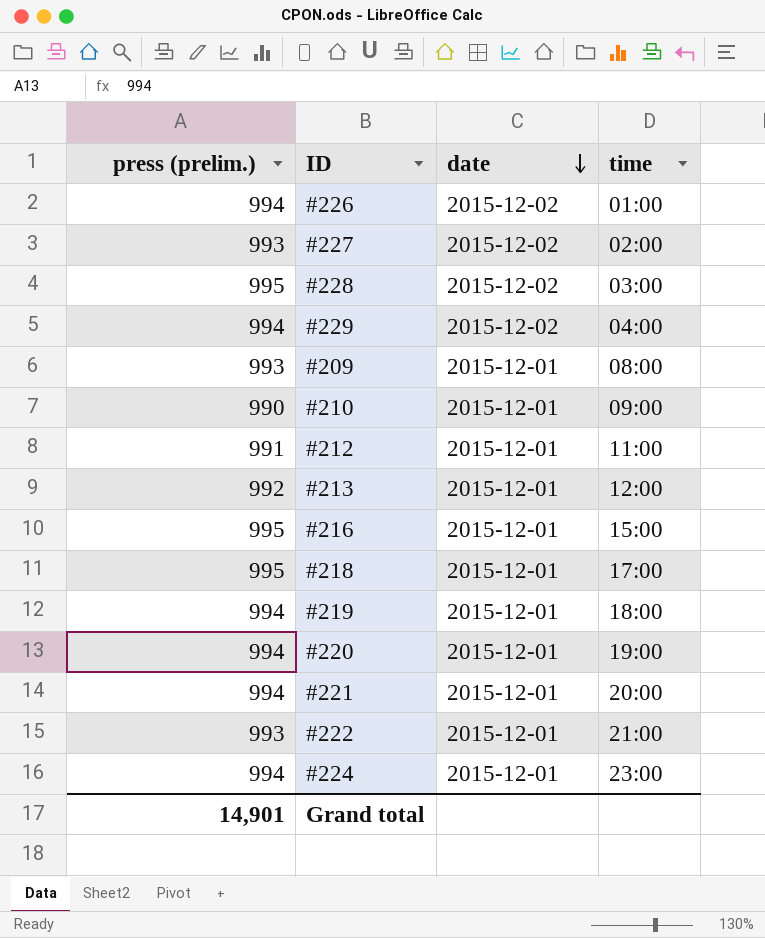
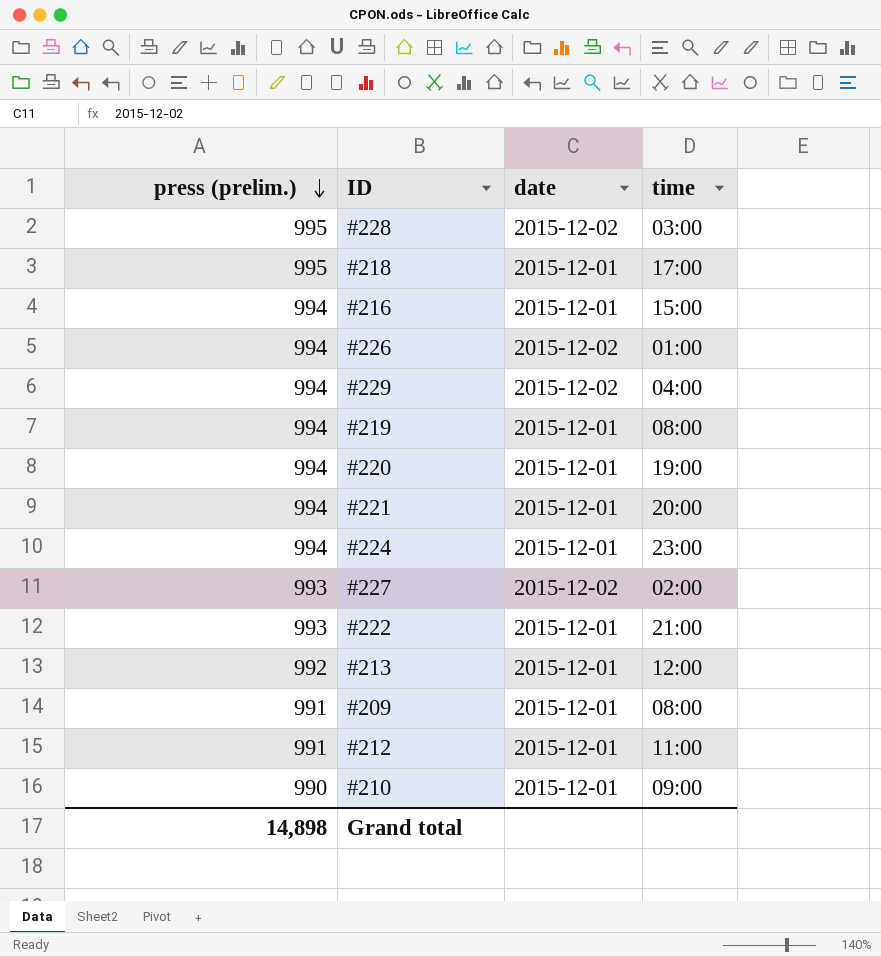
row order: date descending -> press (prelim.) descending
#216 | press (prelim.): 995 -> 994
#219 | time: 18:00 -> 08:00
#209 | press (prelim.): 993 -> 991
Grand total | press (prelim.): 14,901 -> 14,898

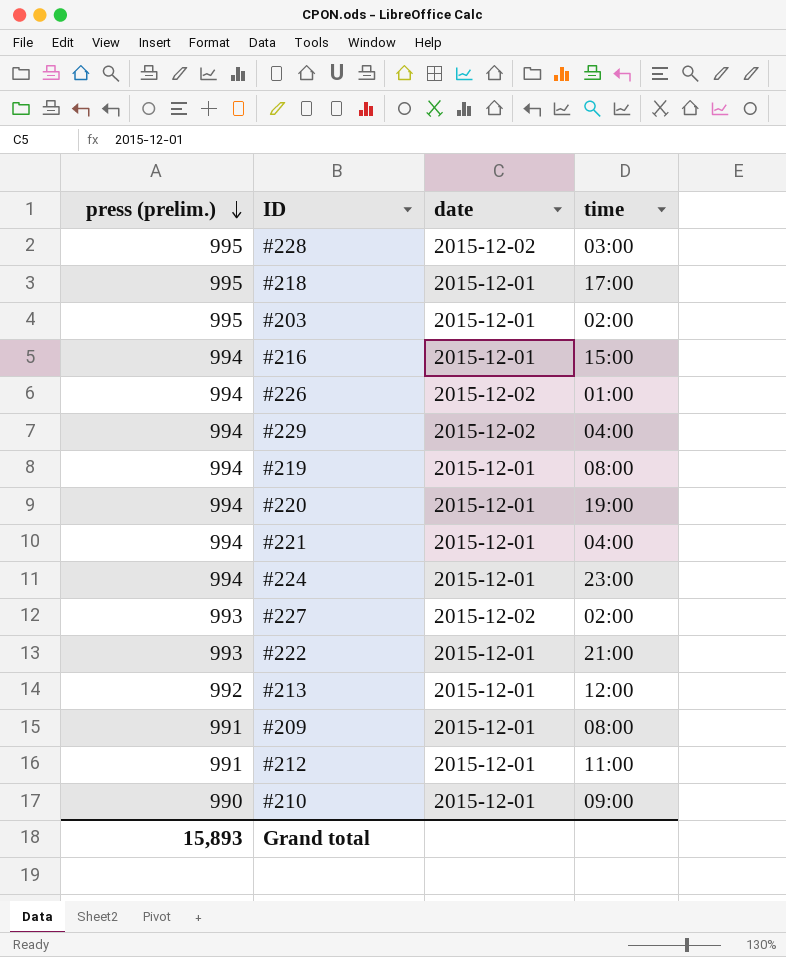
row #203: none -> 995 | 2015-12-01 | 02:00
#221 | time: 20:00 -> 04:00
Grand total | press (prelim.): 14,898 -> 15,893

